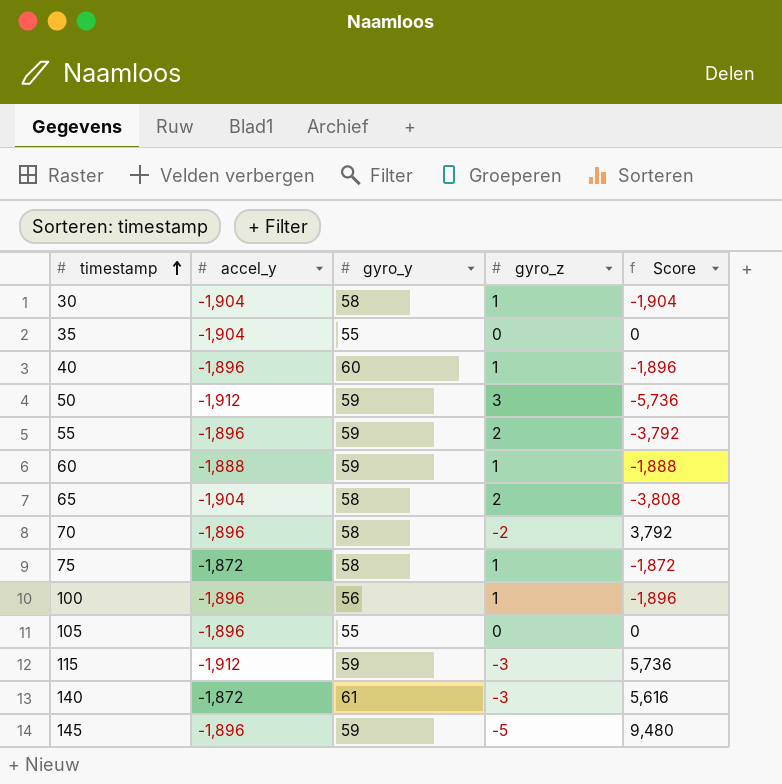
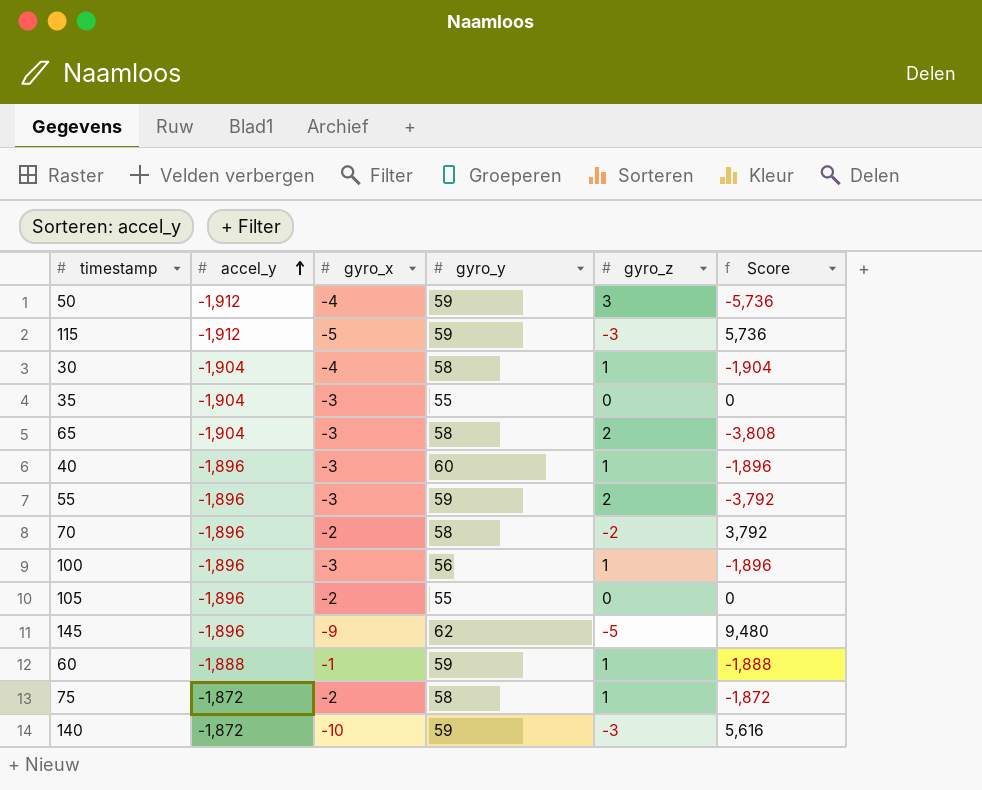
row order: timestamp ascending -> accel_y ascending
column gyro_x | position: none -> 3
145 | gyro_y: 59 -> 62
140 | gyro_y: 61 -> 59

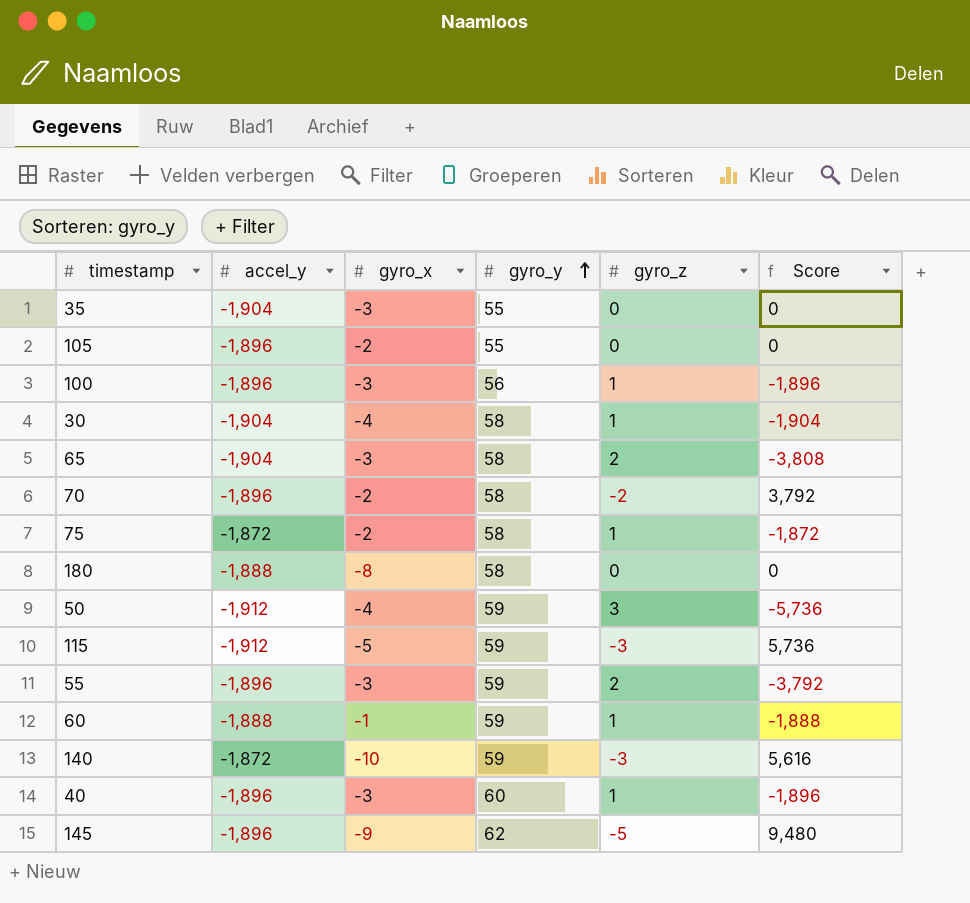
row order: accel_y ascending -> gyro_y ascending
row 180: none -> -1,888 | -8 | 58 | 0 | 0

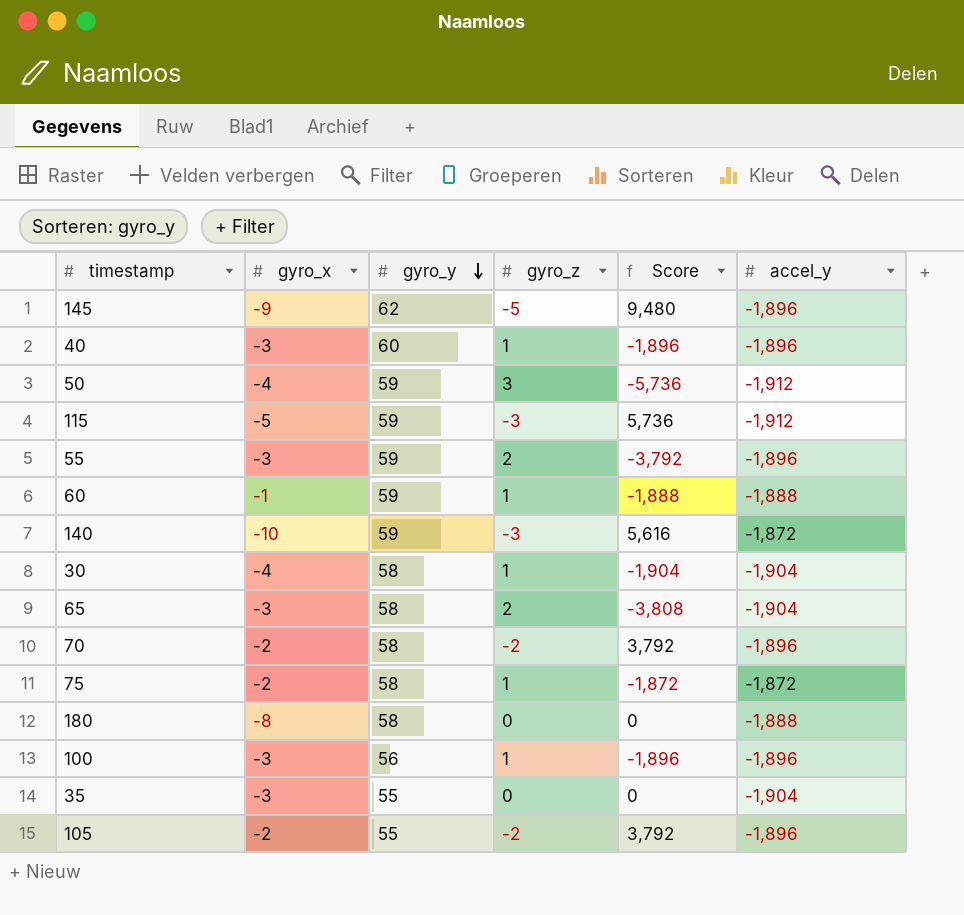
row order: gyro_y ascending -> gyro_y descending
column accel_y | position: 2 -> 6
105 | gyro_z: 0 -> -2
105 | Score: 0 -> 3,792

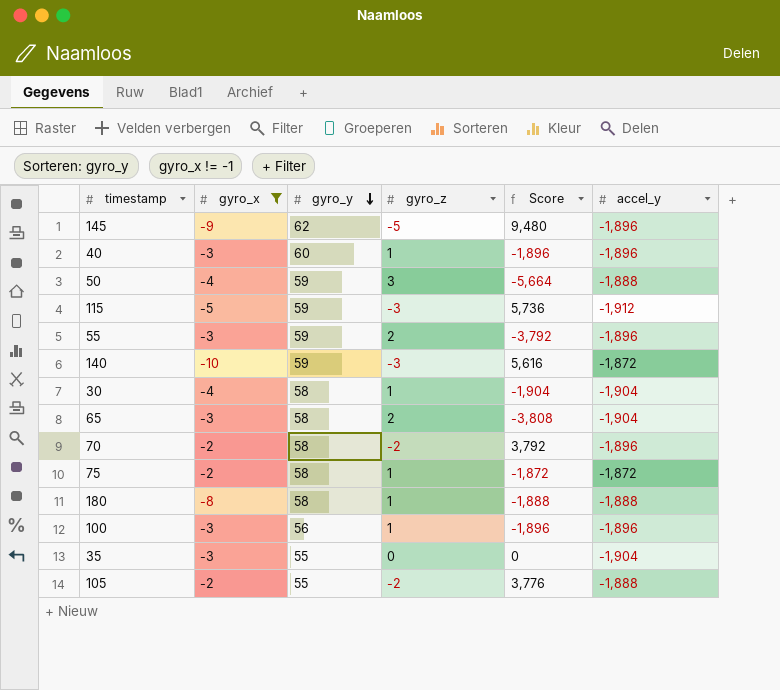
filter: none -> gyro_x != -1
50 | Score: -5,736 -> -5,664
50 | accel_y: -1,912 -> -1,888
180 | gyro_z: 0 -> 1
180 | Score: 0 -> -1,888
105 | Score: 3,792 -> 3,776
105 | accel_y: -1,896 -> -1,888

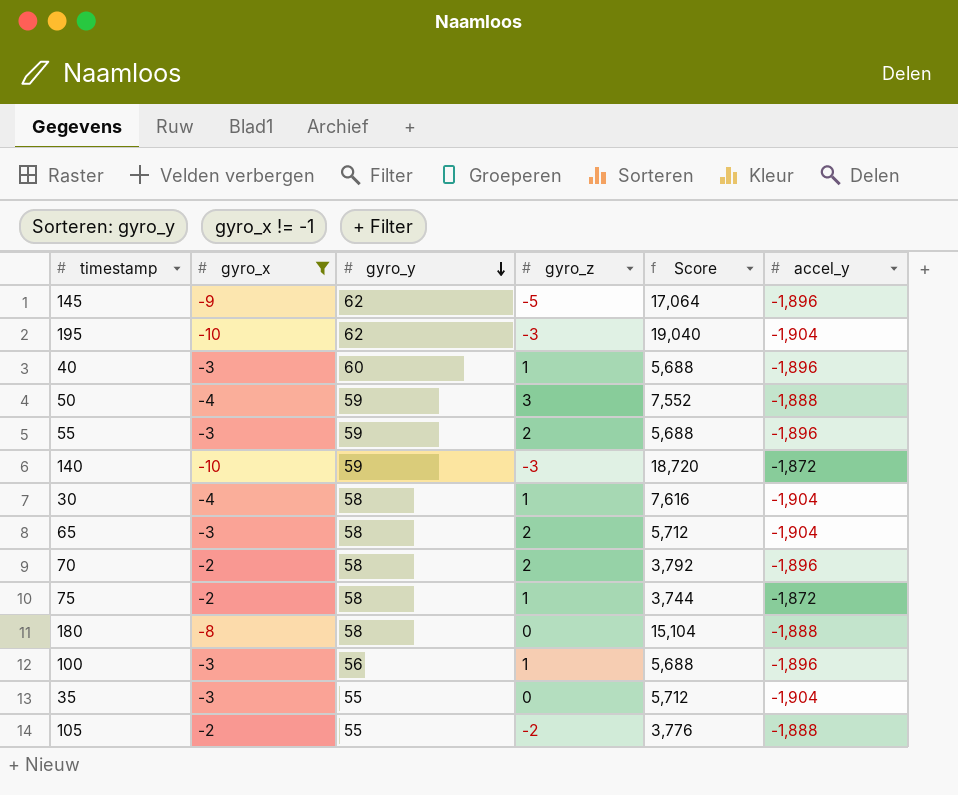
column Score | formula: [gyro_z] * [accel_y] -> [gyro_x] * [accel_y]
row 115: -5 | 59 | -3 | 5,736 | -1,912 -> none
row 195: none -> -10 | 62 | -3 | 19,040 | -1,904
70 | gyro_z: -2 -> 2
180 | gyro_z: 1 -> 0

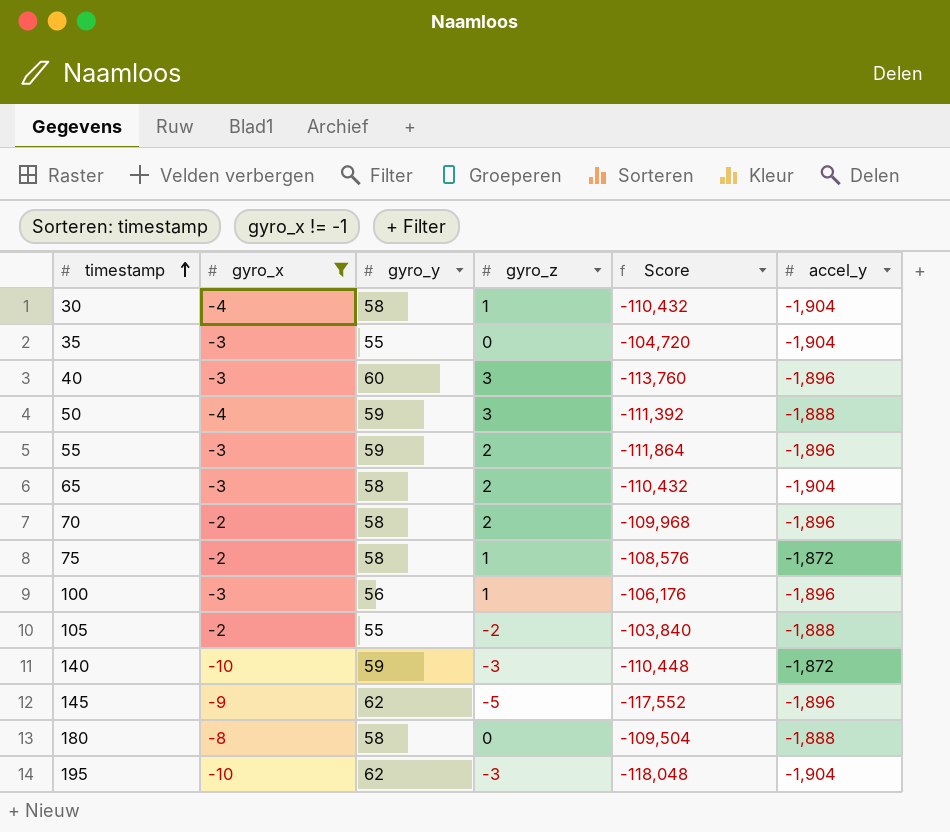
row order: gyro_y descending -> timestamp ascending
column Score | formula: [gyro_x] * [accel_y] -> [gyro_y] * [accel_y]
40 | gyro_z: 1 -> 3

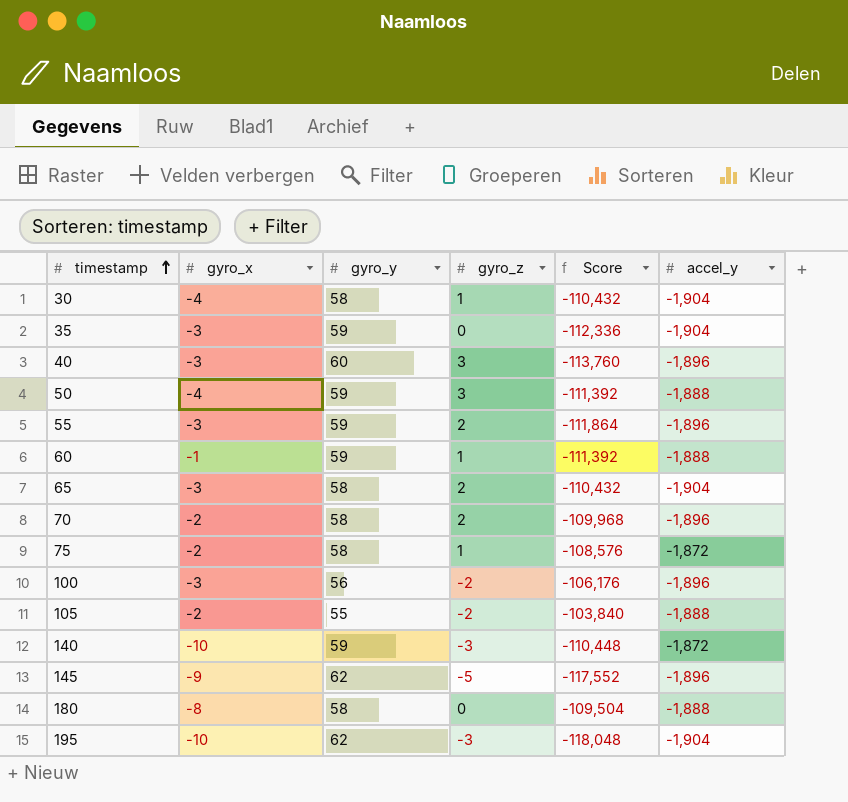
filter: gyro_x != -1 -> none
35 | gyro_y: 55 -> 59
35 | Score: -104,720 -> -112,336
100 | gyro_z: 1 -> -2

